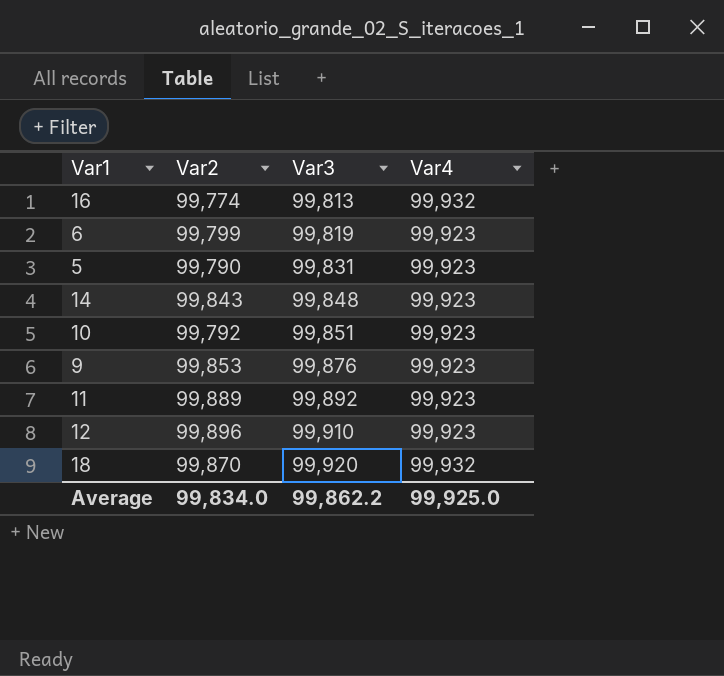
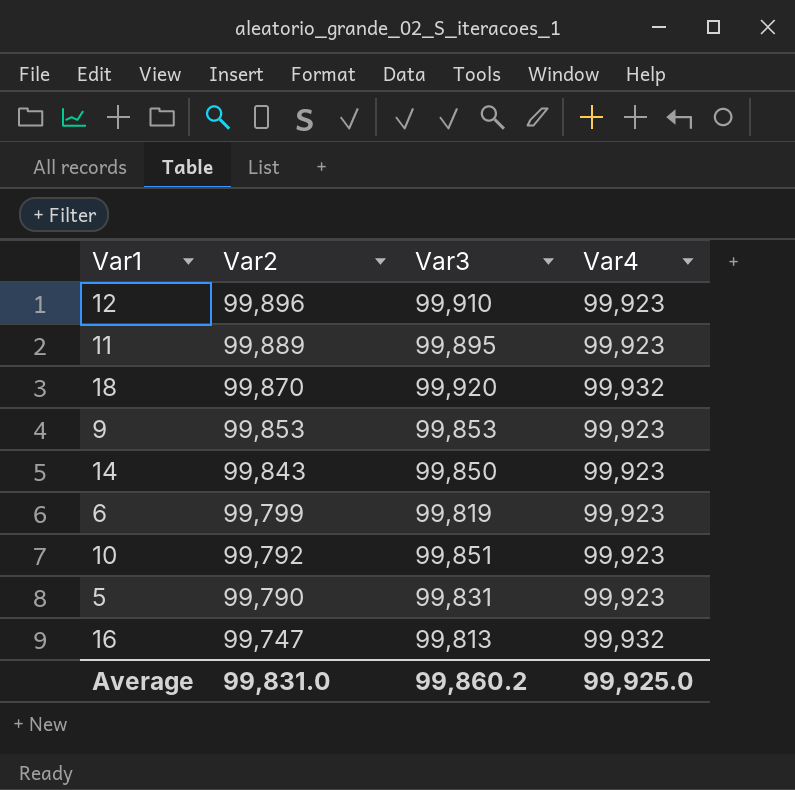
row order: Var3 ascending -> Var2 descending
11 | Var3: 99,892 -> 99,895
9 | Var3: 99,876 -> 99,853
14 | Var3: 99,848 -> 99,850
16 | Var2: 99,774 -> 99,747
Average | Var2: 99,834.0 -> 99,831.0
Average | Var3: 99,862.2 -> 99,860.2

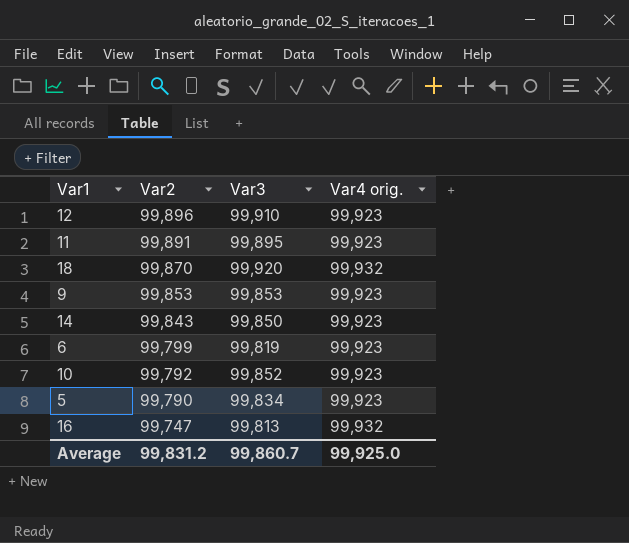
column name: Var4 -> Var4 orig.
11 | Var2: 99,889 -> 99,891
10 | Var3: 99,851 -> 99,852
5 | Var3: 99,831 -> 99,834
Average | Var2: 99,831.0 -> 99,831.2
Average | Var3: 99,860.2 -> 99,860.7

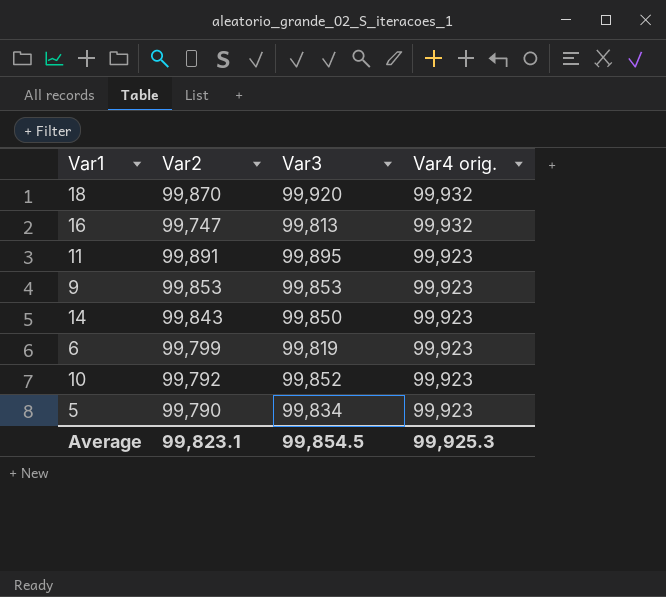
row order: Var2 descending -> Var4 orig. descending
row 12: 99,896 | 99,910 | 99,923 -> none
Average | Var2: 99,831.2 -> 99,823.1
Average | Var3: 99,860.7 -> 99,854.5
Average | Var4 orig.: 99,925.0 -> 99,925.3

